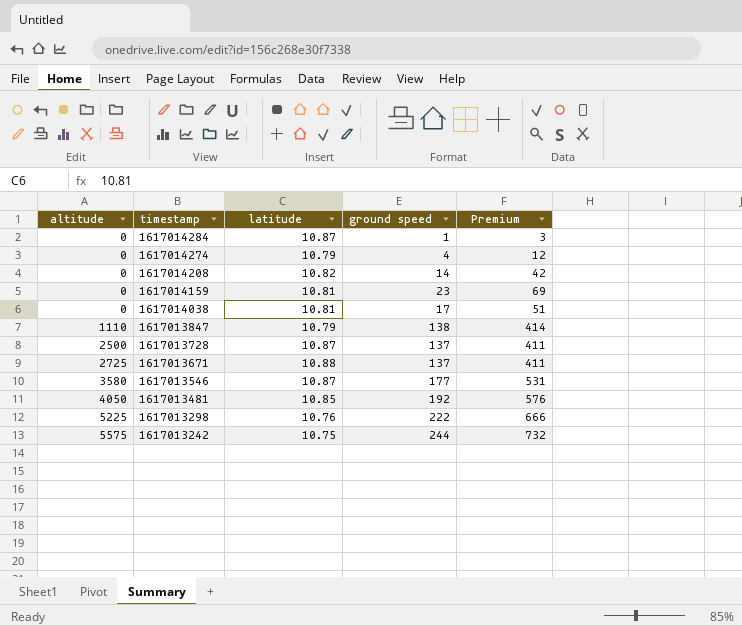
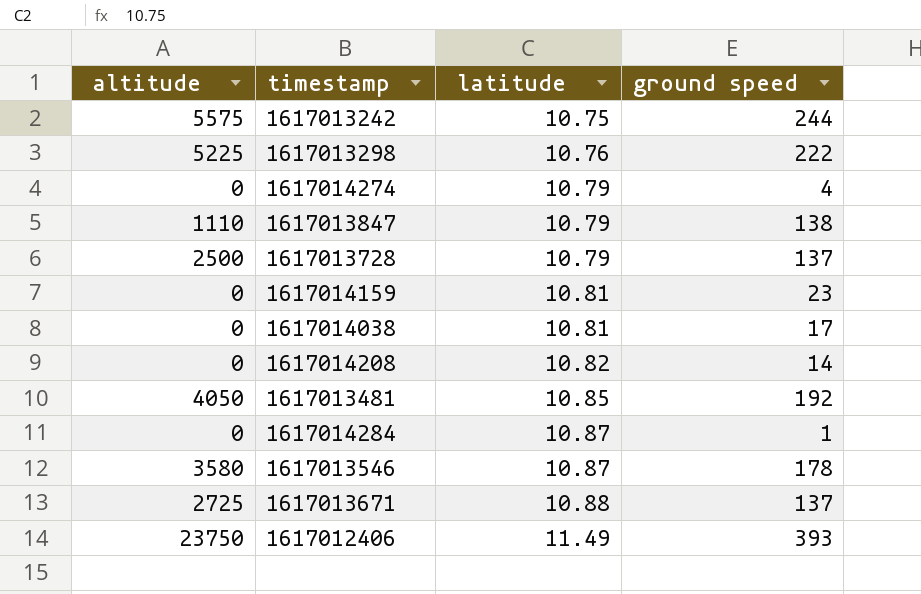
row order: altitude ascending -> latitude ascending
column Premium | formula: [ground speed] * 3 -> none
1617013728 | latitude: 10.87 -> 10.79
1617013546 | ground speed: 177 -> 178
row 1617012406: none -> 23750 | 11.49 | 393

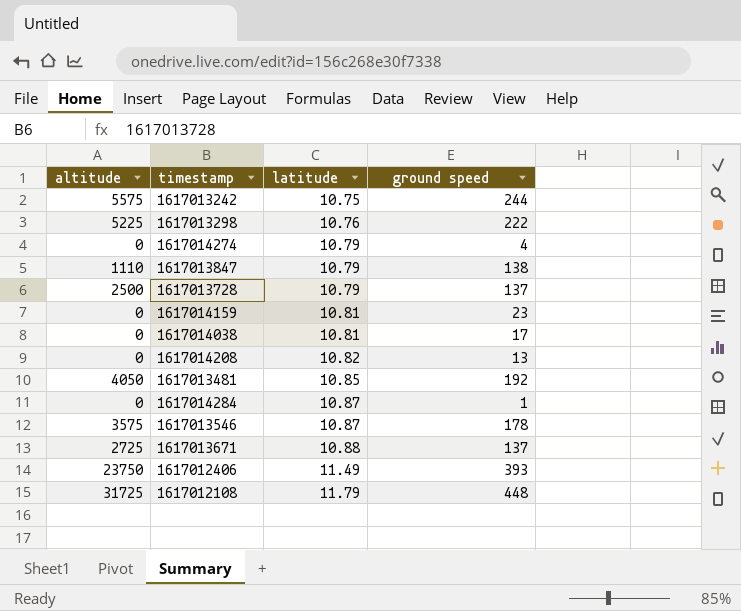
1617014208 | ground speed: 14 -> 13
1617013546 | altitude: 3580 -> 3575
row 1617012108: none -> 31725 | 11.79 | 448

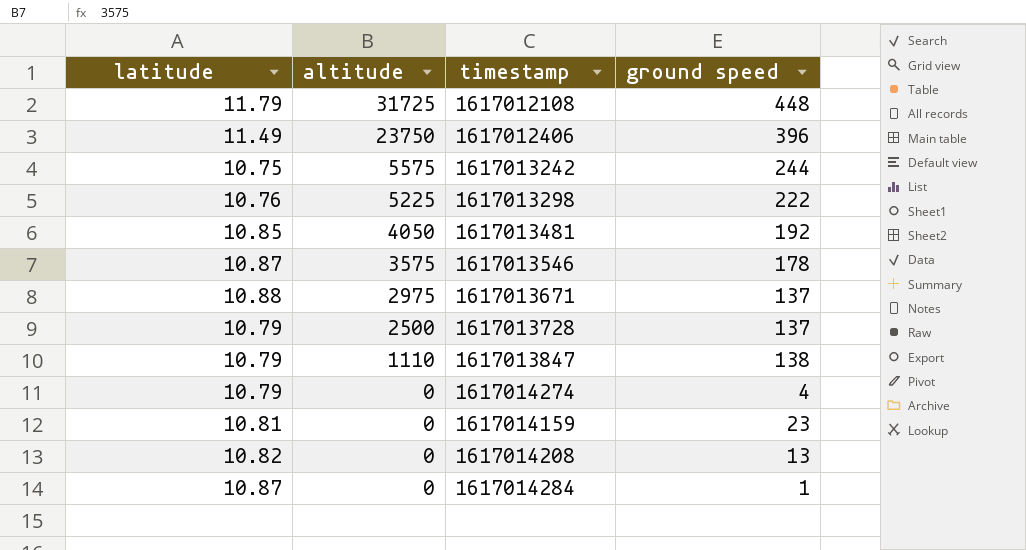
row order: latitude ascending -> altitude descending
column latitude | position: 3 -> 1
row 1617014038: 0 | 10.81 | 17 -> none
1617012406 | ground speed: 393 -> 396
1617013671 | altitude: 2725 -> 2975

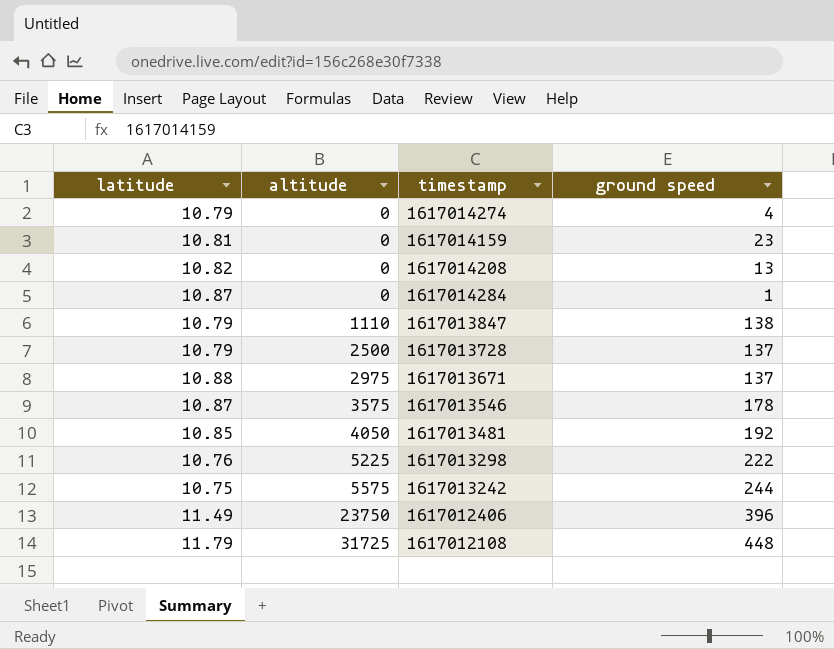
row order: altitude descending -> altitude ascending

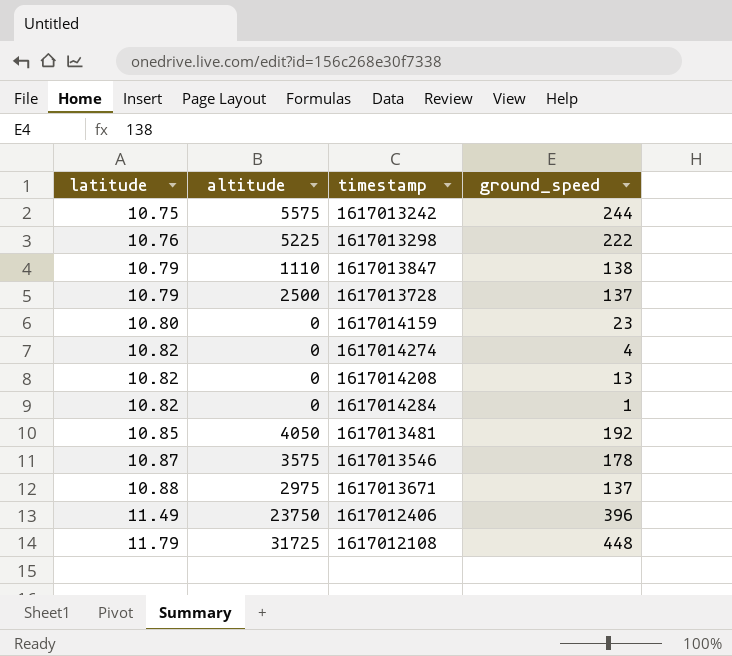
row order: altitude ascending -> latitude ascending
column name: ground speed -> ground_speed
1617014159 | latitude: 10.81 -> 10.80
1617014274 | latitude: 10.79 -> 10.82
1617014284 | latitude: 10.87 -> 10.82

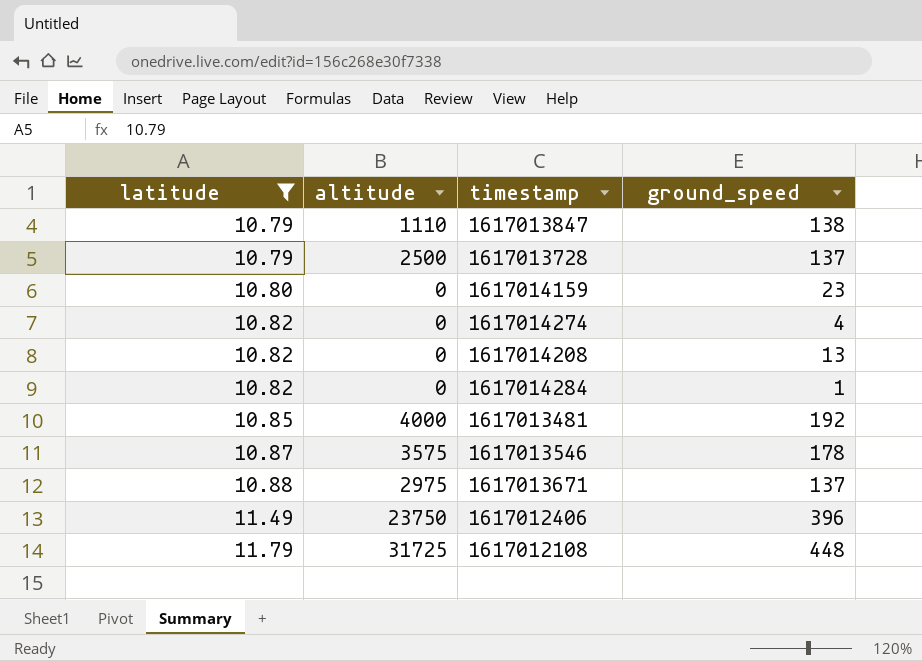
filter: none -> latitude >= 10.79
1617013481 | altitude: 4050 -> 4000

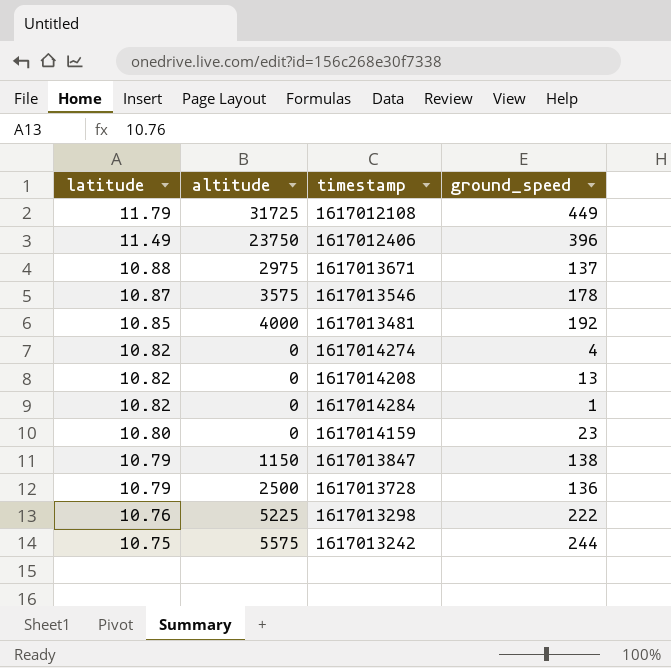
filter: latitude >= 10.79 -> none
row order: latitude ascending -> latitude descending
1617012108 | ground_speed: 448 -> 449
1617013847 | altitude: 1110 -> 1150
1617013728 | ground_speed: 137 -> 136

